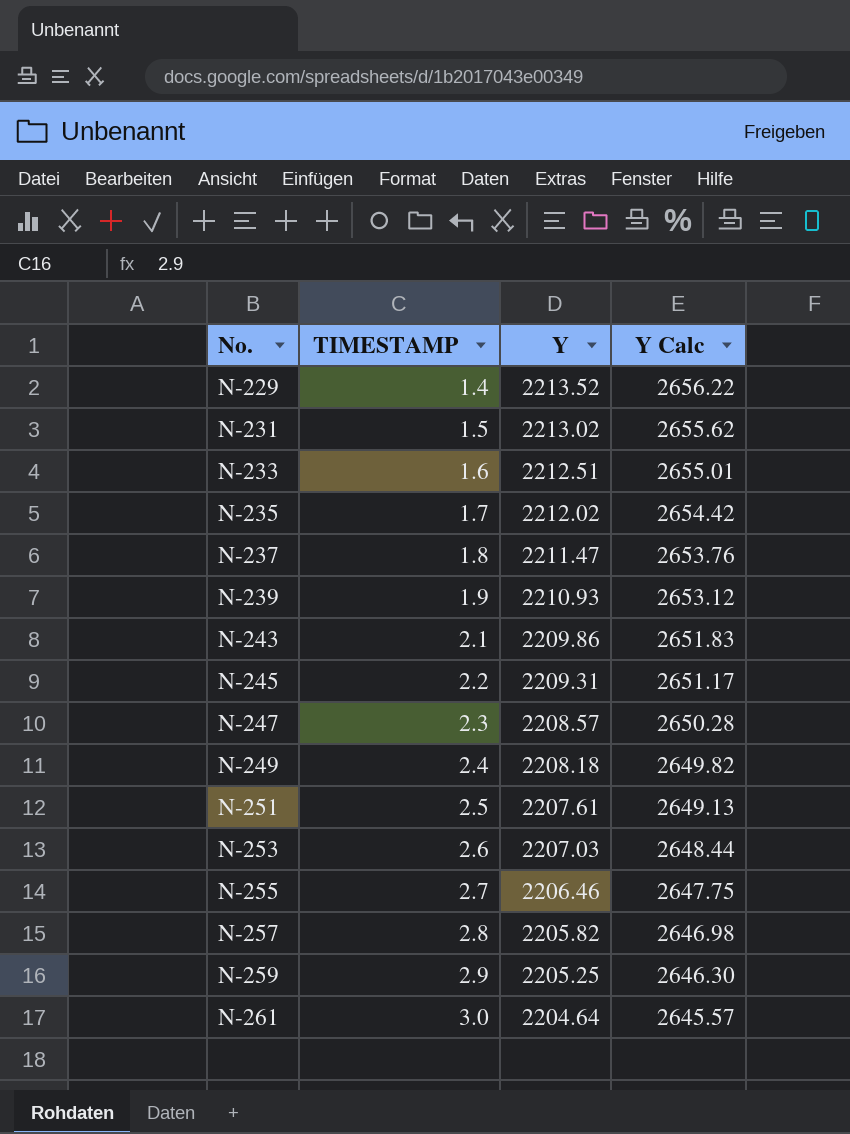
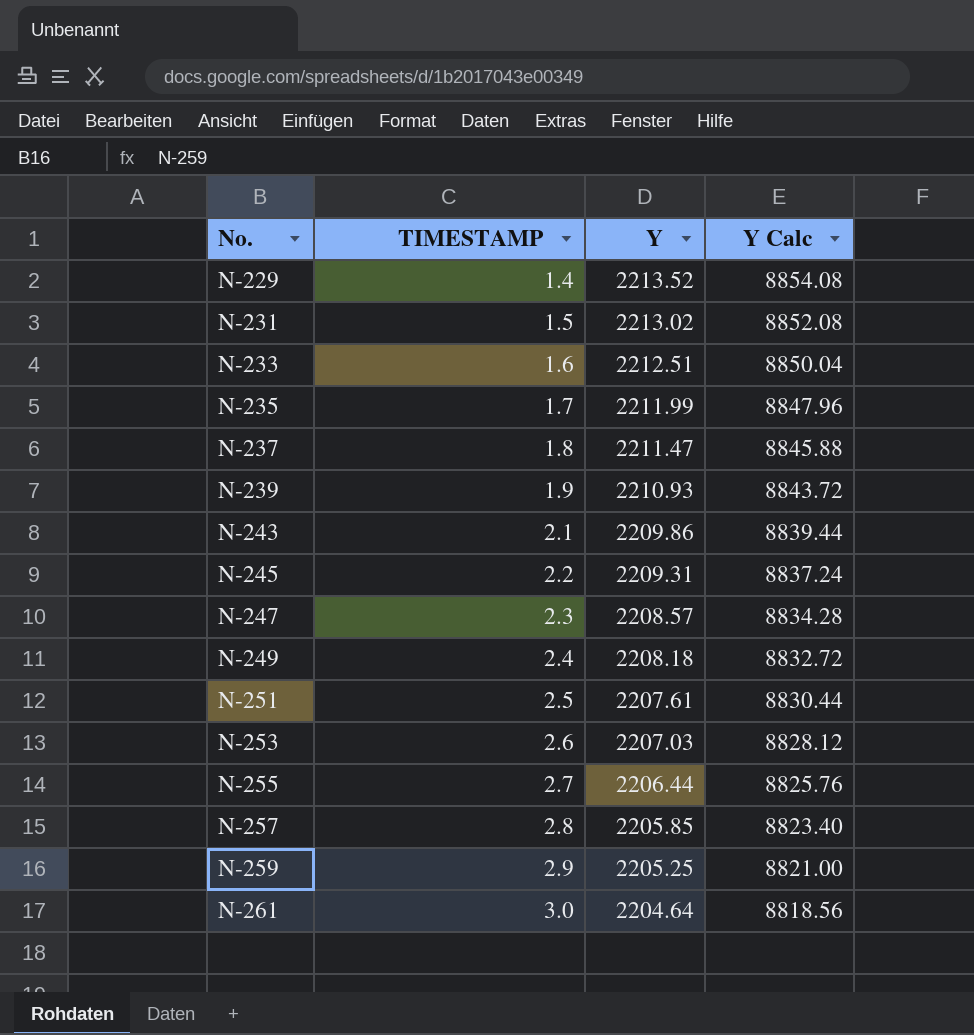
column Y Calc | formula: [Y] * 1.2 -> [Y] * 4
N-235 | Y: 2212.02 -> 2211.99
N-255 | Y: 2206.46 -> 2206.44
N-257 | Y: 2205.82 -> 2205.85

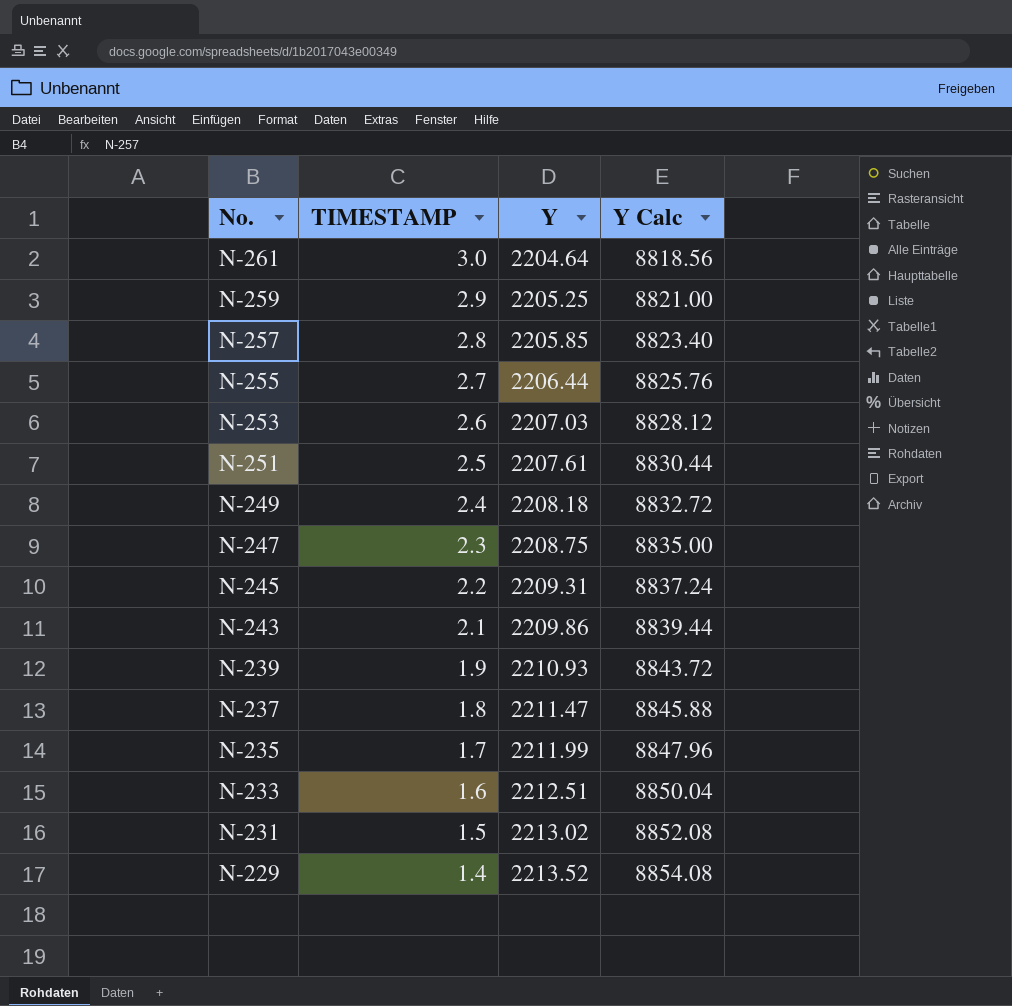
row order: No. ascending -> No. descending
N-247 | Y: 2208.57 -> 2208.75
N-247 | Y Calc: 8834.28 -> 8835.00

